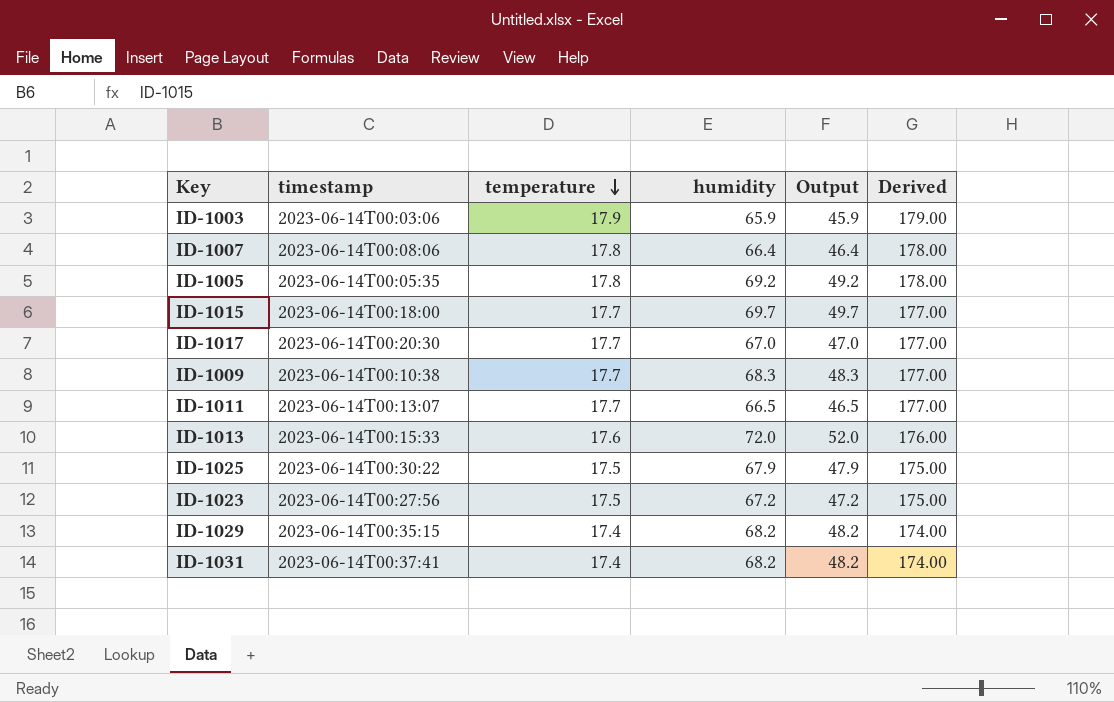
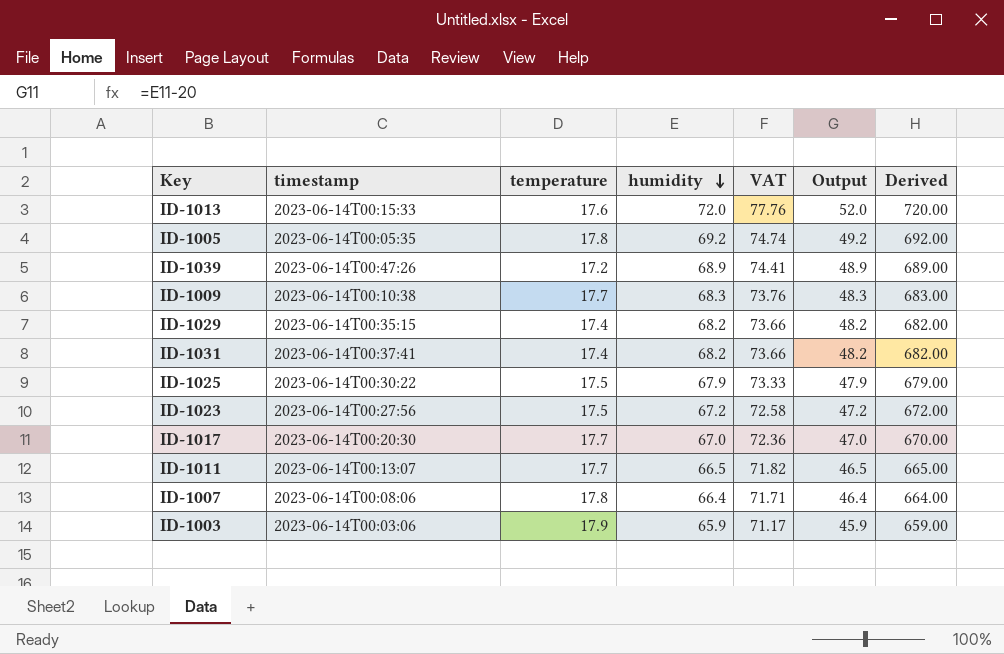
row order: temperature descending -> humidity descending
column VAT | formula: none -> [humidity] * 1.08
column Derived | formula: [temperature] * 10 -> [humidity] * 10
row ID-1015: 2023-06-14T00:18:00 | 17.7 | 69.7 | 49.7 | 177.00 -> none
row ID-1039: none -> 2023-06-14T00:47:26 | 17.2 | 68.9 | 74.41 | 48.9 | 689.00

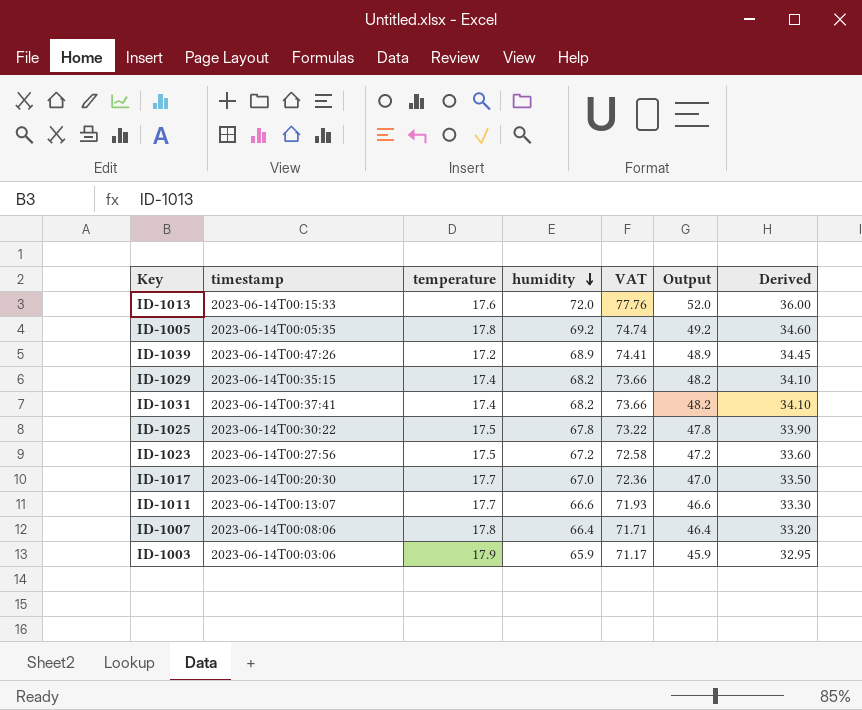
column Derived | formula: [humidity] * 10 -> [humidity] * 0.5
row ID-1009: 2023-06-14T00:10:38 | 17.7 | 68.3 | 73.76 | 48.3 | 683.00 -> none
ID-1025 | humidity: 67.9 -> 67.8
ID-1025 | VAT: 73.33 -> 73.22
ID-1025 | Output: 47.9 -> 47.8
ID-1011 | humidity: 66.5 -> 66.6
ID-1011 | VAT: 71.82 -> 71.93
ID-1011 | Output: 46.5 -> 46.6

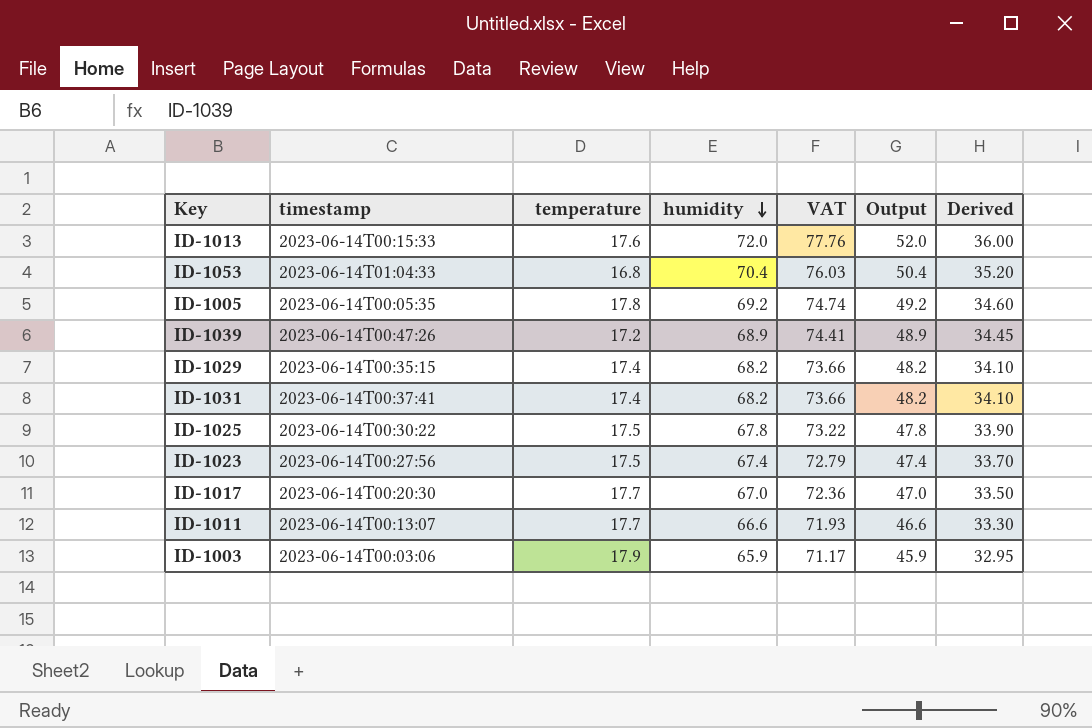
row ID-1007: 2023-06-14T00:08:06 | 17.8 | 66.4 | 71.71 | 46.4 | 33.20 -> none
row ID-1053: none -> 2023-06-14T01:04:33 | 16.8 | 70.4 | 76.03 | 50.4 | 35.20
ID-1023 | humidity: 67.2 -> 67.4
ID-1023 | VAT: 72.58 -> 72.79
ID-1023 | Output: 47.2 -> 47.4
ID-1023 | Derived: 33.60 -> 33.70

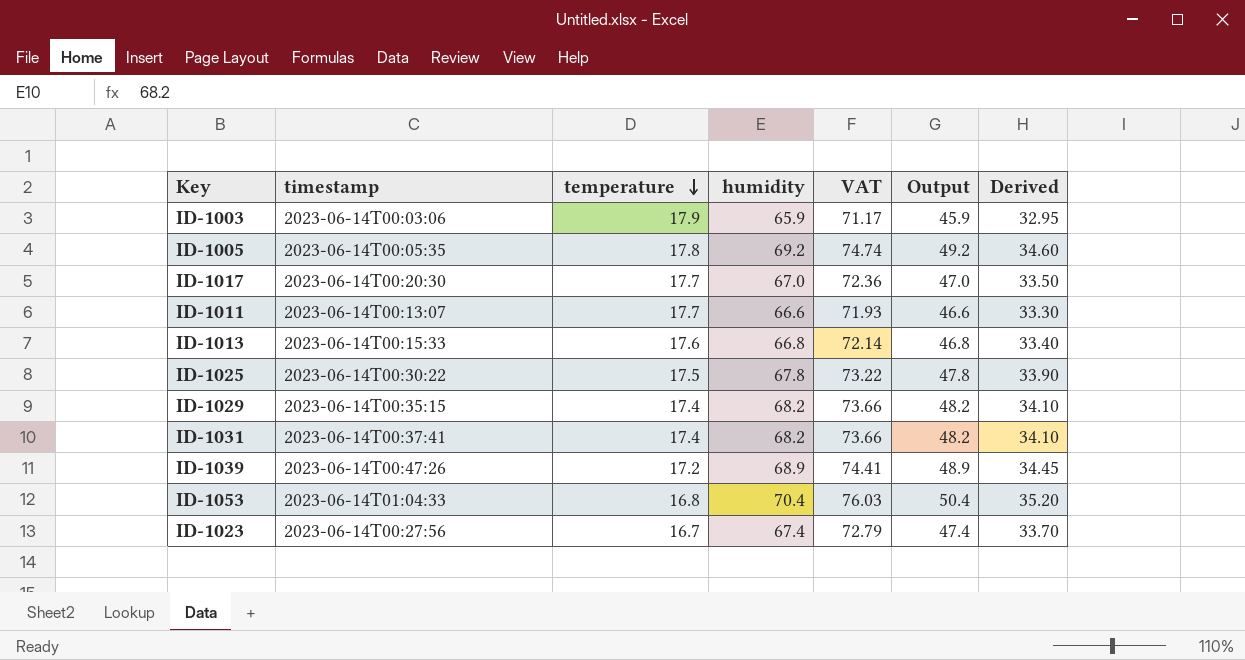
row order: humidity descending -> temperature descending
ID-1013 | humidity: 72.0 -> 66.8
ID-1013 | VAT: 77.76 -> 72.14
ID-1013 | Output: 52.0 -> 46.8
ID-1013 | Derived: 36.00 -> 33.40
ID-1023 | temperature: 17.5 -> 16.7

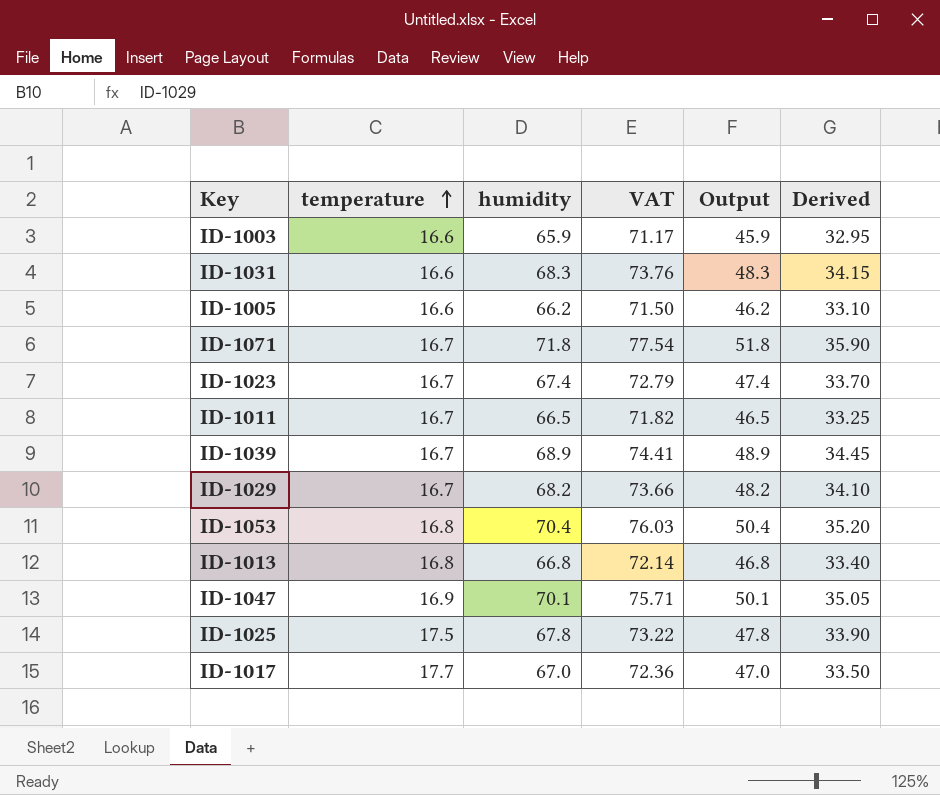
row order: temperature descending -> temperature ascending
column timestamp | position: 2 -> none
ID-1003 | temperature: 17.9 -> 16.6
ID-1031 | temperature: 17.4 -> 16.6
ID-1031 | humidity: 68.2 -> 68.3
ID-1031 | VAT: 73.66 -> 73.76
ID-1031 | Output: 48.2 -> 48.3
ID-1031 | Derived: 34.10 -> 34.15
ID-1005 | temperature: 17.8 -> 16.6
ID-1005 | humidity: 69.2 -> 66.2
ID-1005 | VAT: 74.74 -> 71.50
ID-1005 | Output: 49.2 -> 46.2
ID-1005 | Derived: 34.60 -> 33.10
row ID-1071: none -> 16.7 | 71.8 | 77.54 | 51.8 | 35.90
ID-1011 | temperature: 17.7 -> 16.7
ID-1011 | humidity: 66.6 -> 66.5
ID-1011 | VAT: 71.93 -> 71.82
ID-1011 | Output: 46.6 -> 46.5
ID-1011 | Derived: 33.30 -> 33.25
ID-1039 | temperature: 17.2 -> 16.7
ID-1029 | temperature: 17.4 -> 16.7
ID-1013 | temperature: 17.6 -> 16.8
row ID-1047: none -> 16.9 | 70.1 | 75.71 | 50.1 | 35.05

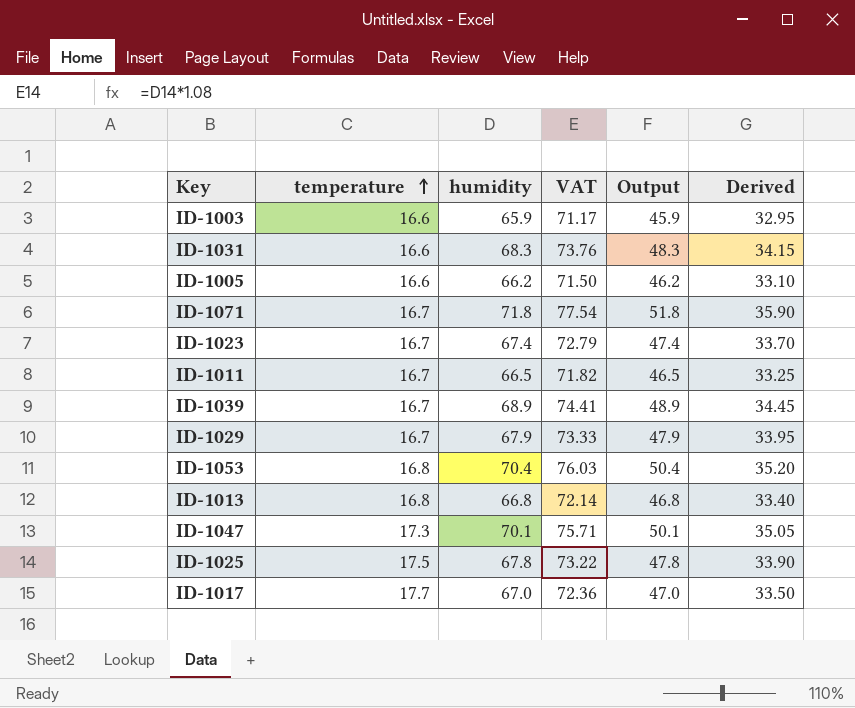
ID-1029 | humidity: 68.2 -> 67.9
ID-1029 | VAT: 73.66 -> 73.33
ID-1029 | Output: 48.2 -> 47.9
ID-1029 | Derived: 34.10 -> 33.95
ID-1047 | temperature: 16.9 -> 17.3

